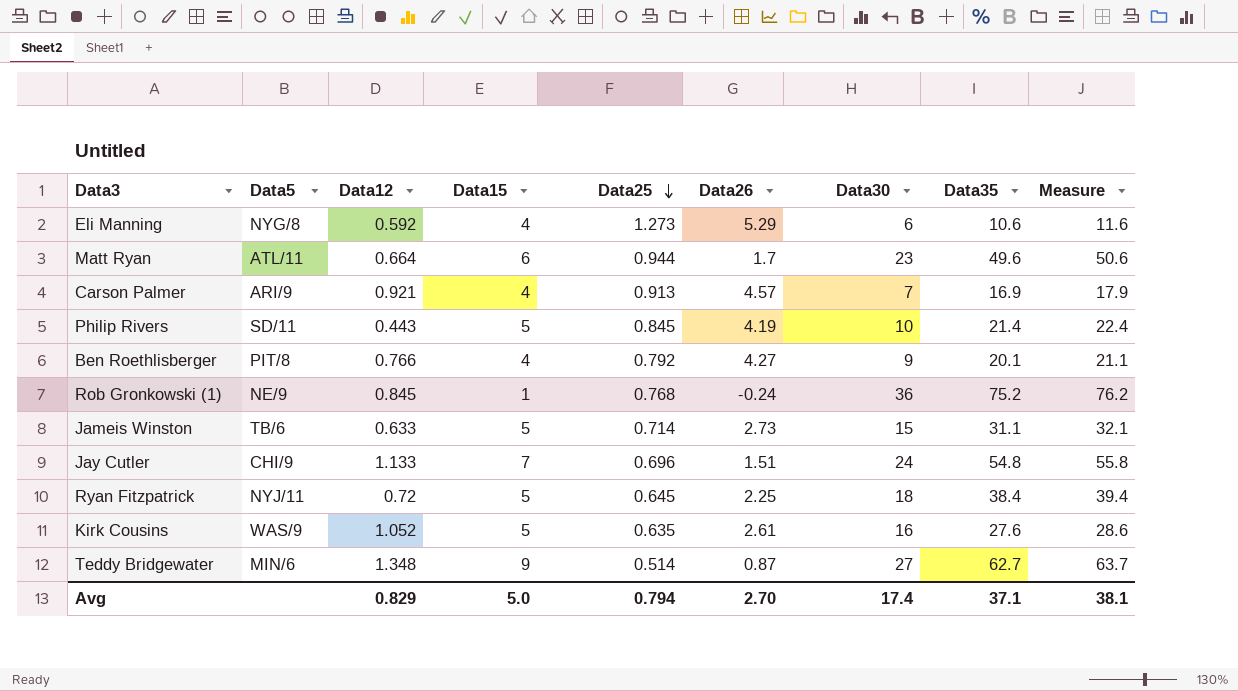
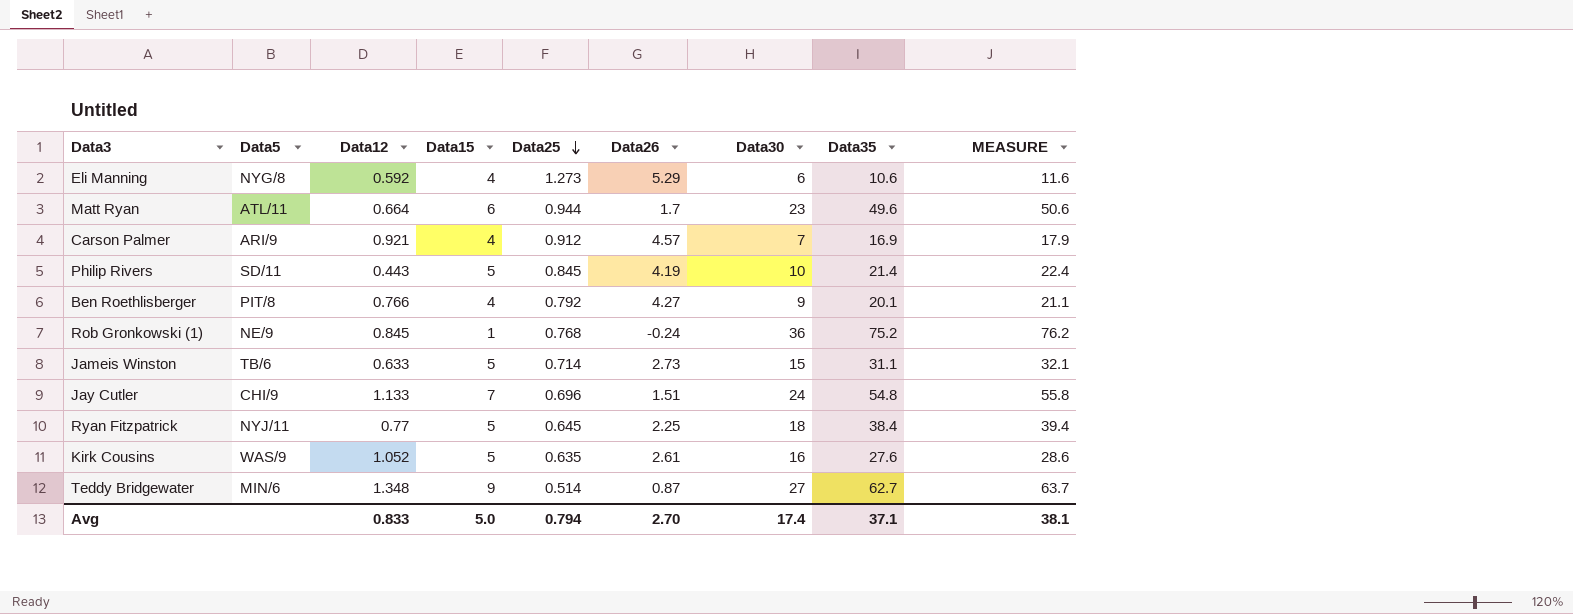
column name: Measure -> MEASURE
Carson Palmer | Data25: 0.913 -> 0.912
Ryan Fitzpatrick | Data12: 0.72 -> 0.77
Avg | Data12: 0.829 -> 0.833

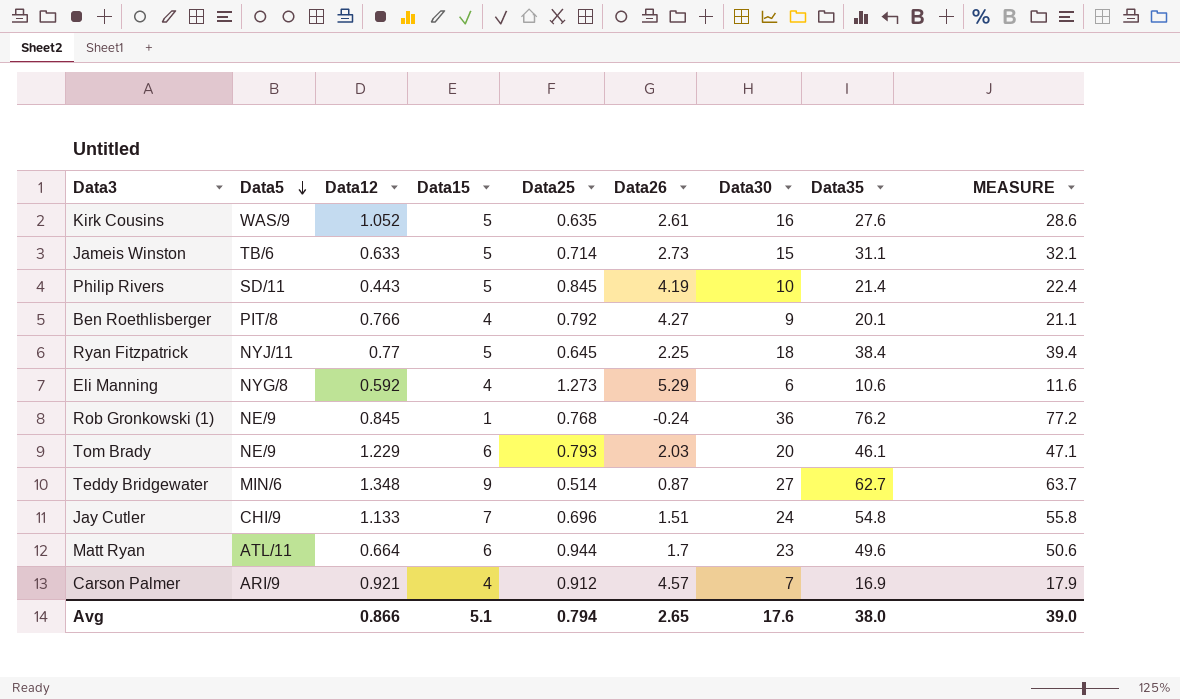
row order: Data25 descending -> Data5 descending
Rob Gronkowski (1) | Data35: 75.2 -> 76.2
Rob Gronkowski (1) | MEASURE: 76.2 -> 77.2
row Tom Brady: none -> NE/9 | 1.229 | 6 | 0.793 | 2.03 | 20 | 46.1 | 47.1
Avg | Data12: 0.833 -> 0.866
Avg | Data15: 5.0 -> 5.1
Avg | Data26: 2.70 -> 2.65
Avg | Data30: 17.4 -> 17.6
Avg | Data35: 37.1 -> 38.0
Avg | MEASURE: 38.1 -> 39.0

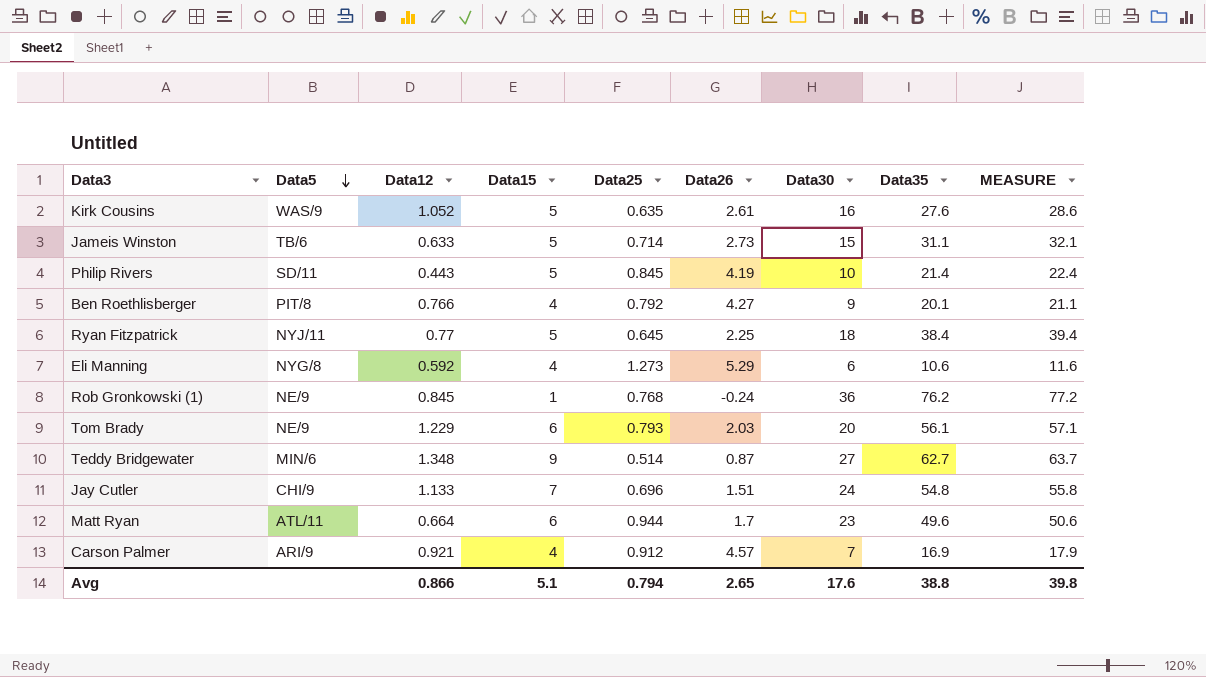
Tom Brady | Data35: 46.1 -> 56.1
Tom Brady | MEASURE: 47.1 -> 57.1
Avg | Data35: 38.0 -> 38.8
Avg | MEASURE: 39.0 -> 39.8

